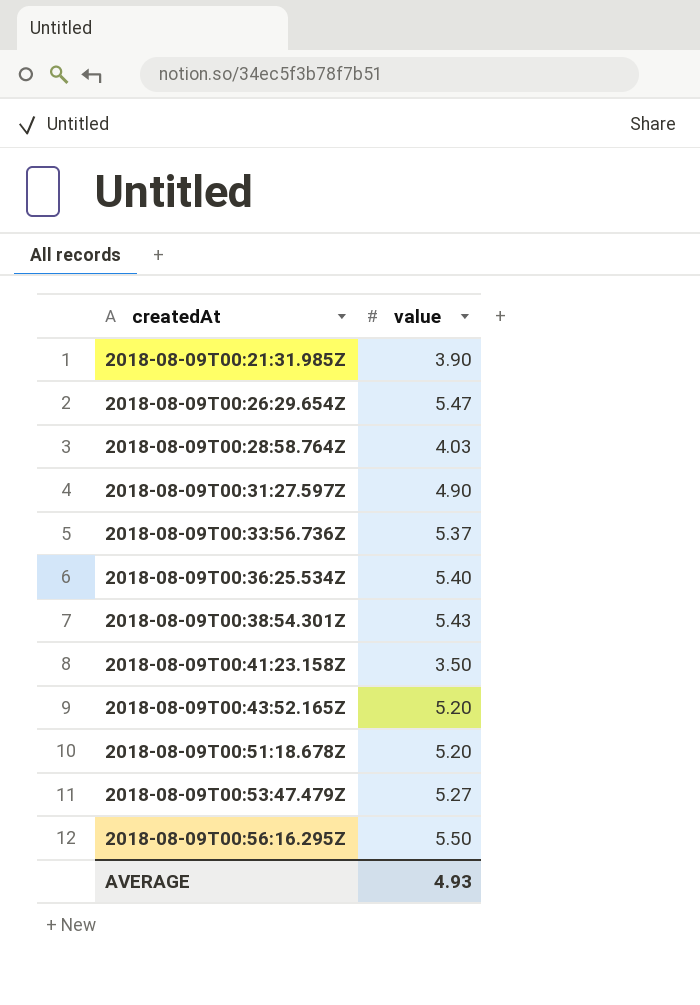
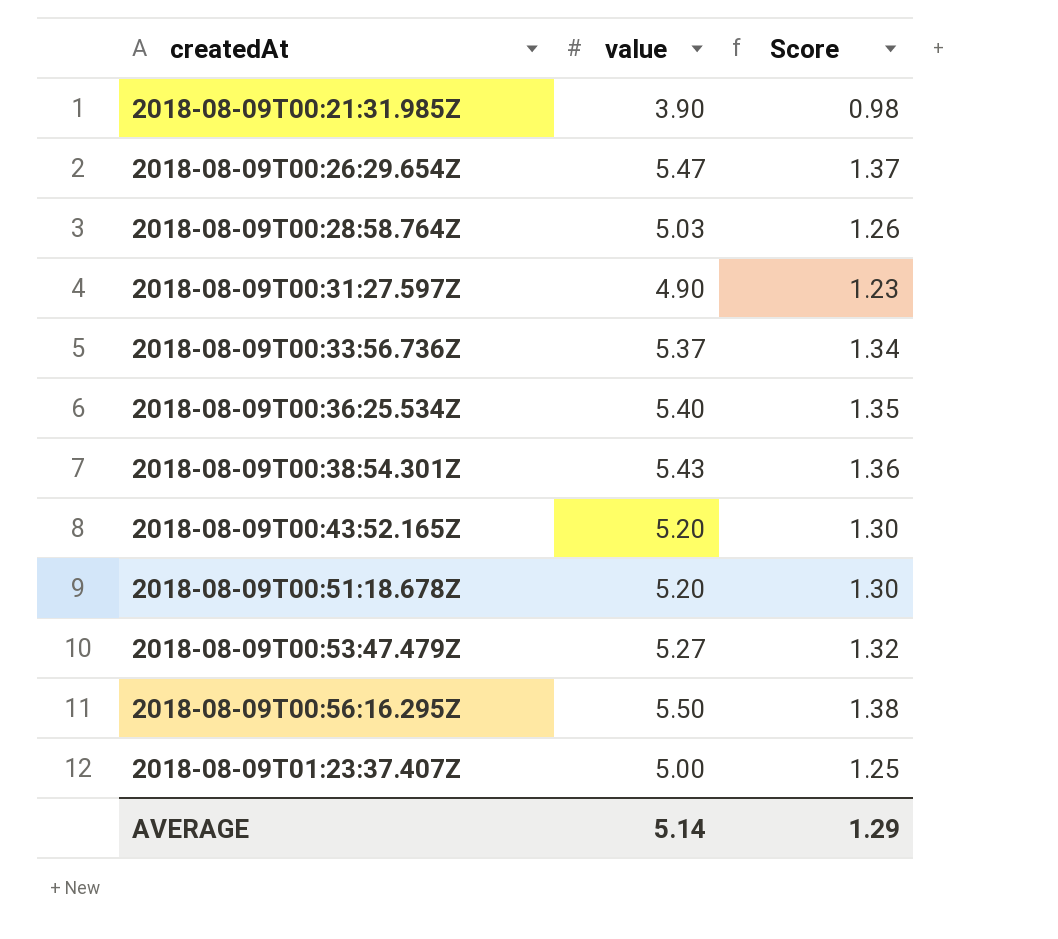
column Score | formula: none -> [value] * 0.25
row 2018-08-09T00:41:23.158Z: 3.50 -> none
2018-08-09T00:28:58.764Z | value: 4.03 -> 5.03
row 2018-08-09T01:23:37.407Z: none -> 5.00 | 1.25
AVERAGE | value: 4.93 -> 5.14

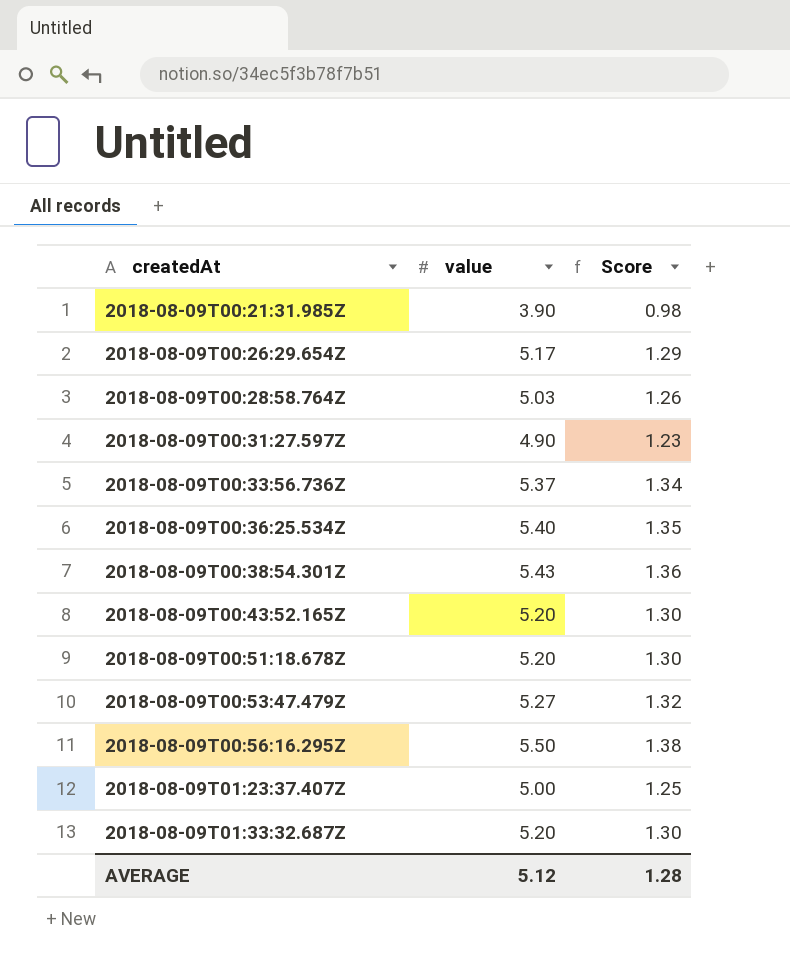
2018-08-09T00:26:29.654Z | value: 5.47 -> 5.17
2018-08-09T00:26:29.654Z | Score: 1.37 -> 1.29
row 2018-08-09T01:33:32.687Z: none -> 5.20 | 1.30
AVERAGE | value: 5.14 -> 5.12
AVERAGE | Score: 1.29 -> 1.28

